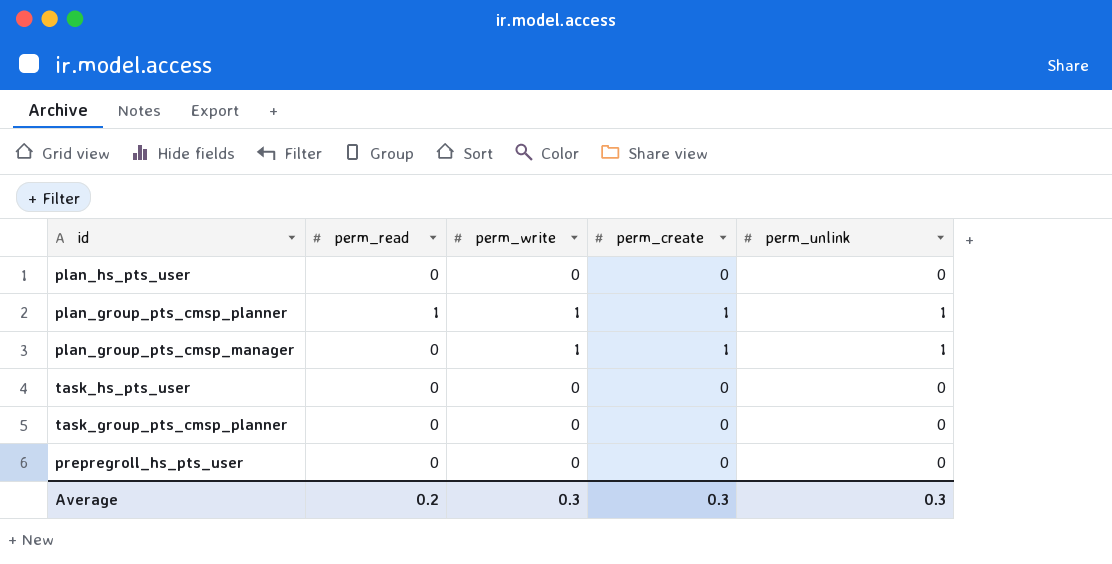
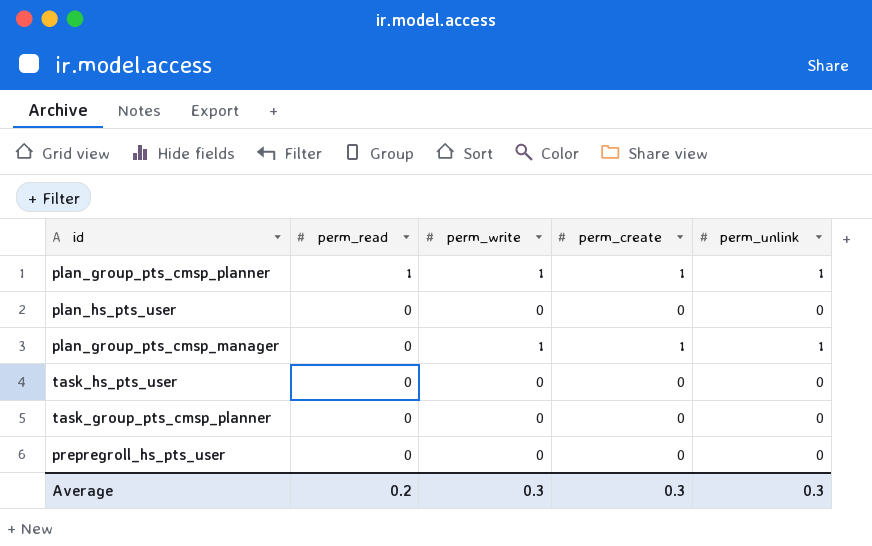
row order: none -> perm_read descending

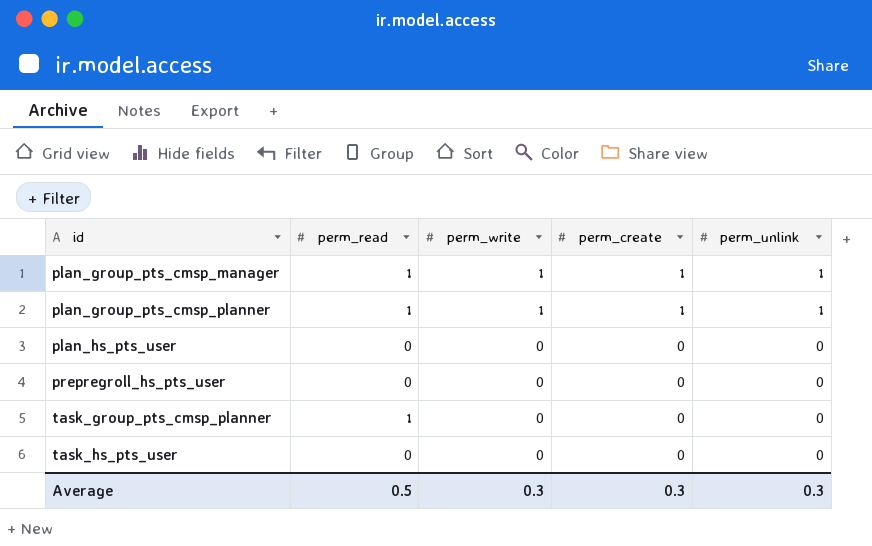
row order: perm_read descending -> id ascending
plan_group_pts_cmsp_manager | perm_read: 0 -> 1
task_group_pts_cmsp_planner | perm_read: 0 -> 1
Average | perm_read: 0.2 -> 0.5

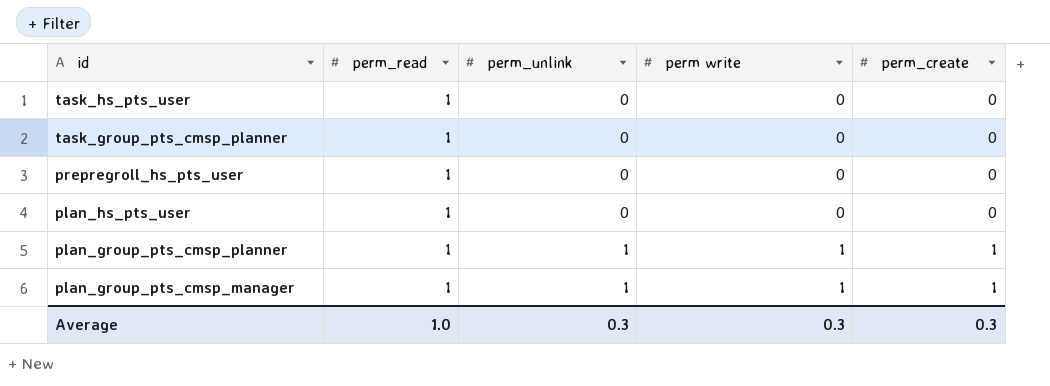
row order: id ascending -> id descending
column perm_unlink | position: 5 -> 3
column name: perm_write -> perm write
task_hs_pts_user | perm_read: 0 -> 1
prepregroll_hs_pts_user | perm_read: 0 -> 1
plan_hs_pts_user | perm_read: 0 -> 1
Average | perm_read: 0.5 -> 1.0

